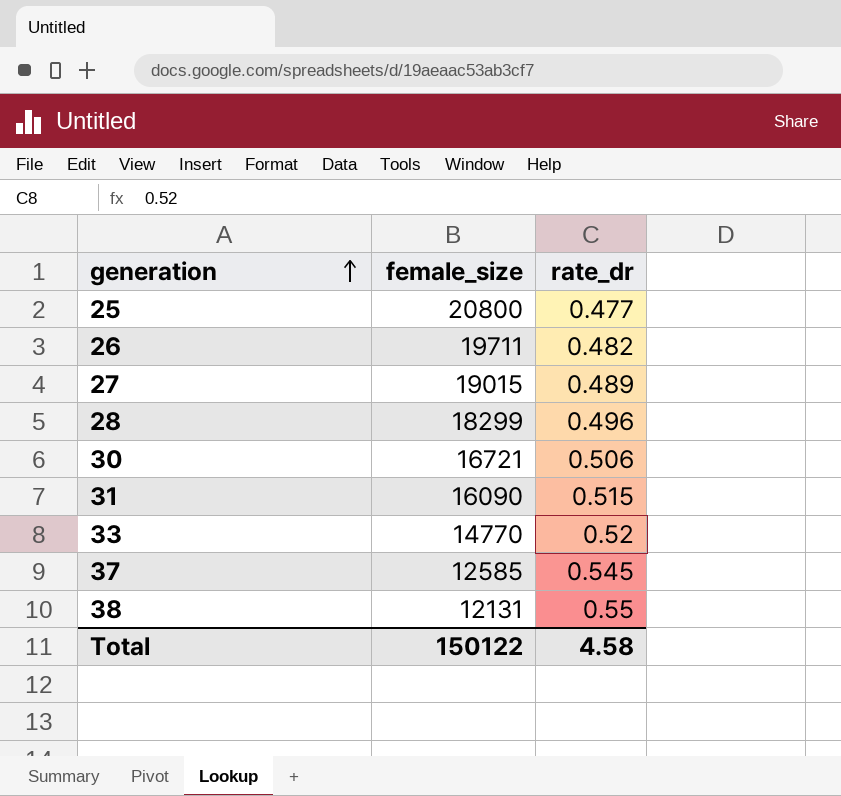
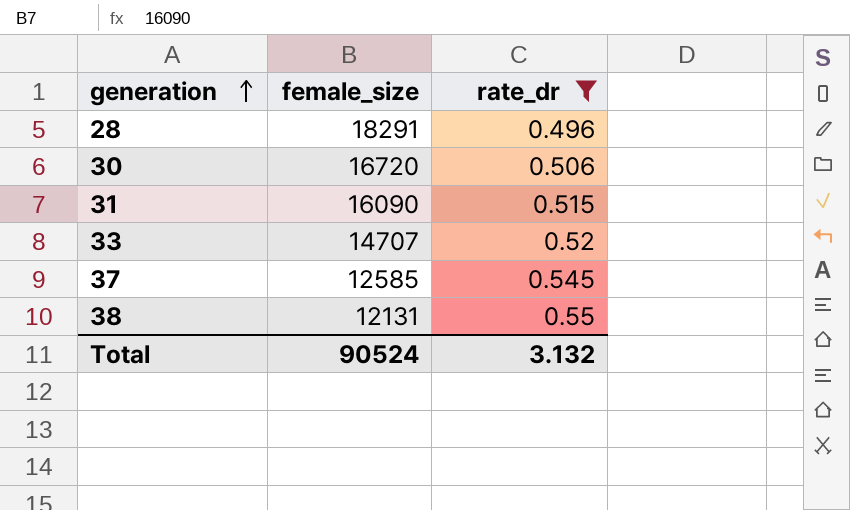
filter: none -> rate_dr >= 0.496
28 | female_size: 18299 -> 18291
30 | female_size: 16721 -> 16720
33 | female_size: 14770 -> 14707
Total | female_size: 150122 -> 90524
Total | rate_dr: 4.58 -> 3.132

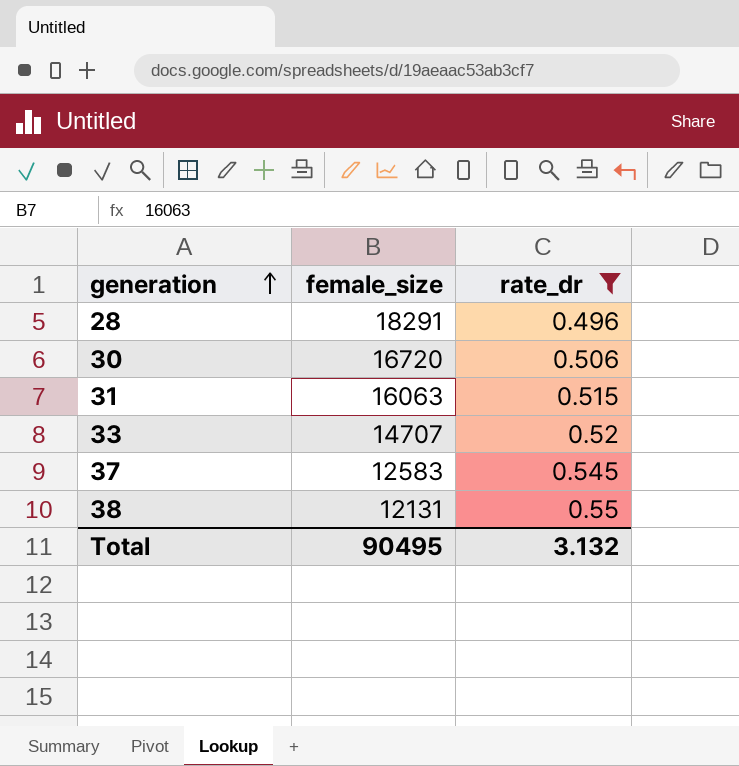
31 | female_size: 16090 -> 16063
37 | female_size: 12585 -> 12583
Total | female_size: 90524 -> 90495

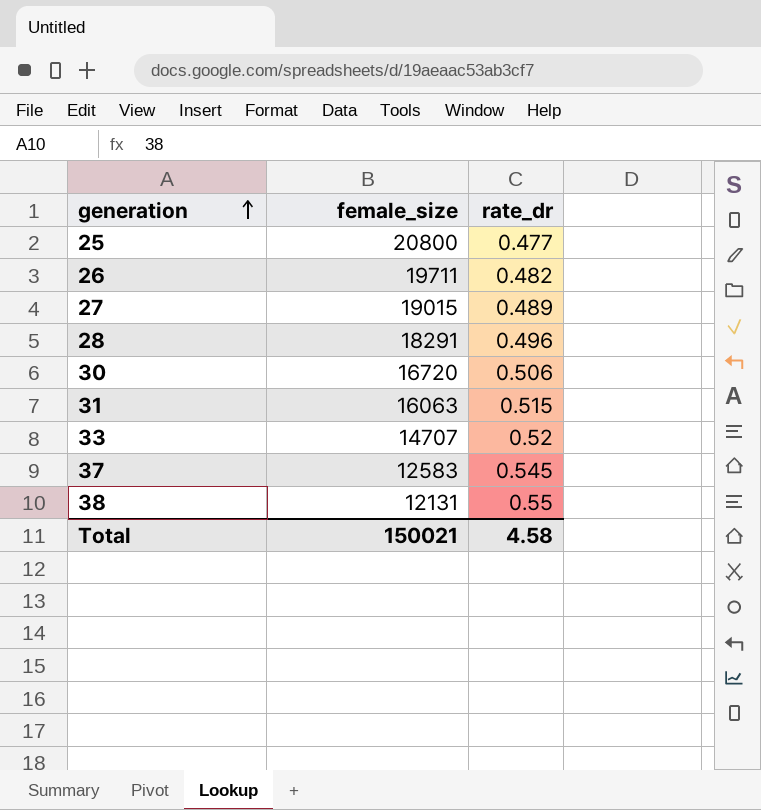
filter: rate_dr >= 0.496 -> none
Total | female_size: 90495 -> 150021
Total | rate_dr: 3.132 -> 4.58

